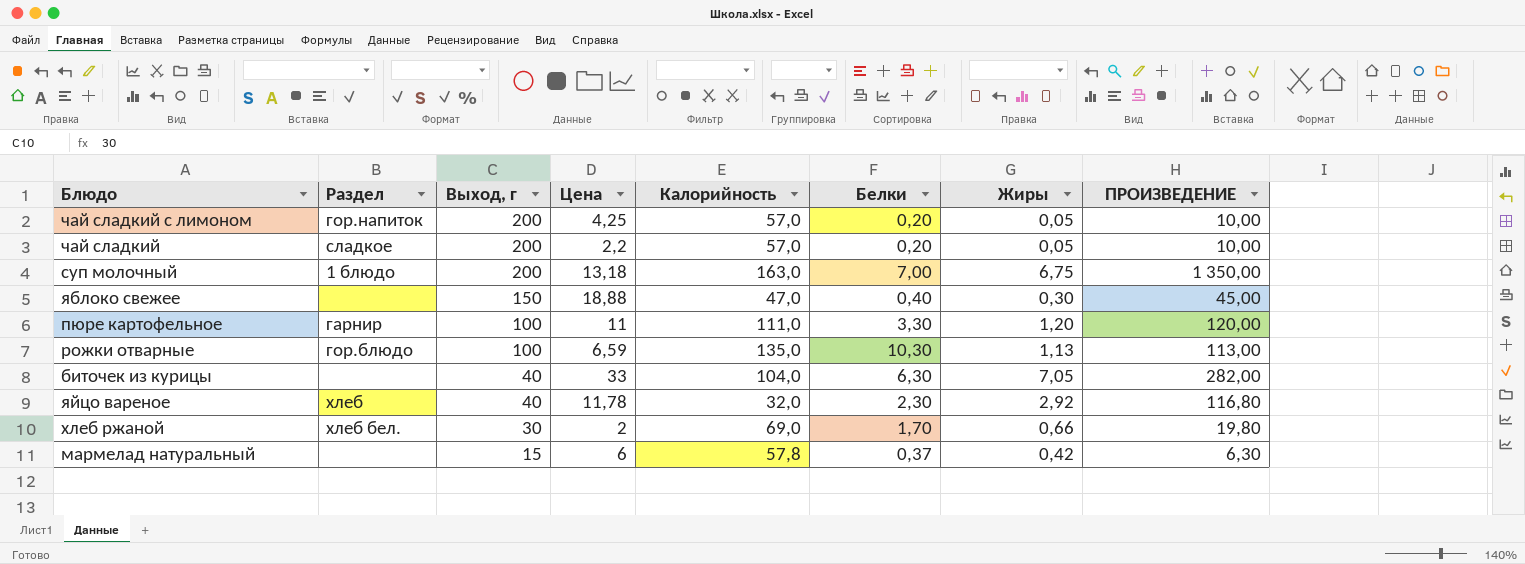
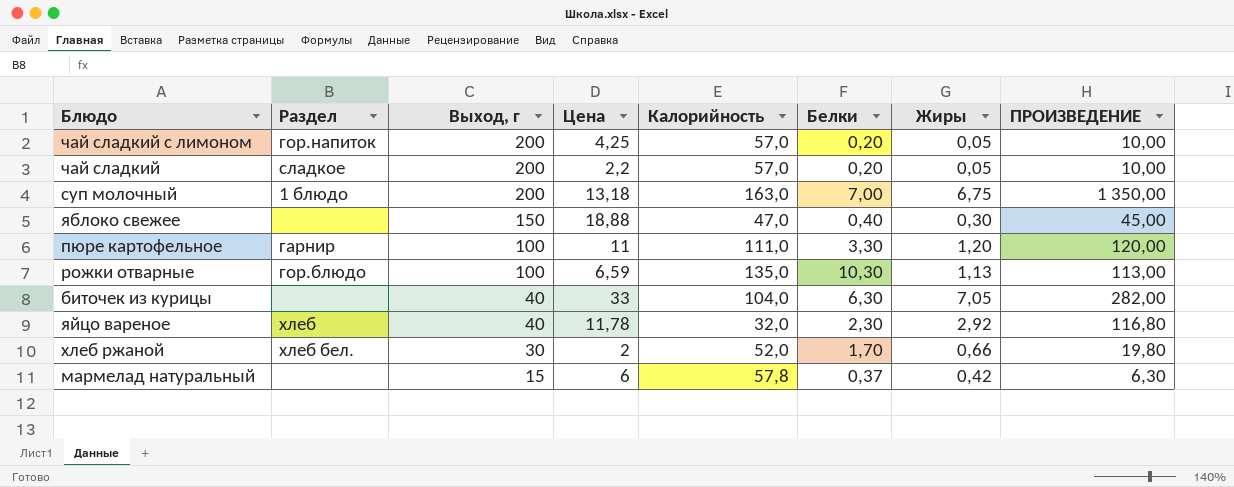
хлеб ржаной | Калорийность: 69,0 -> 52,0

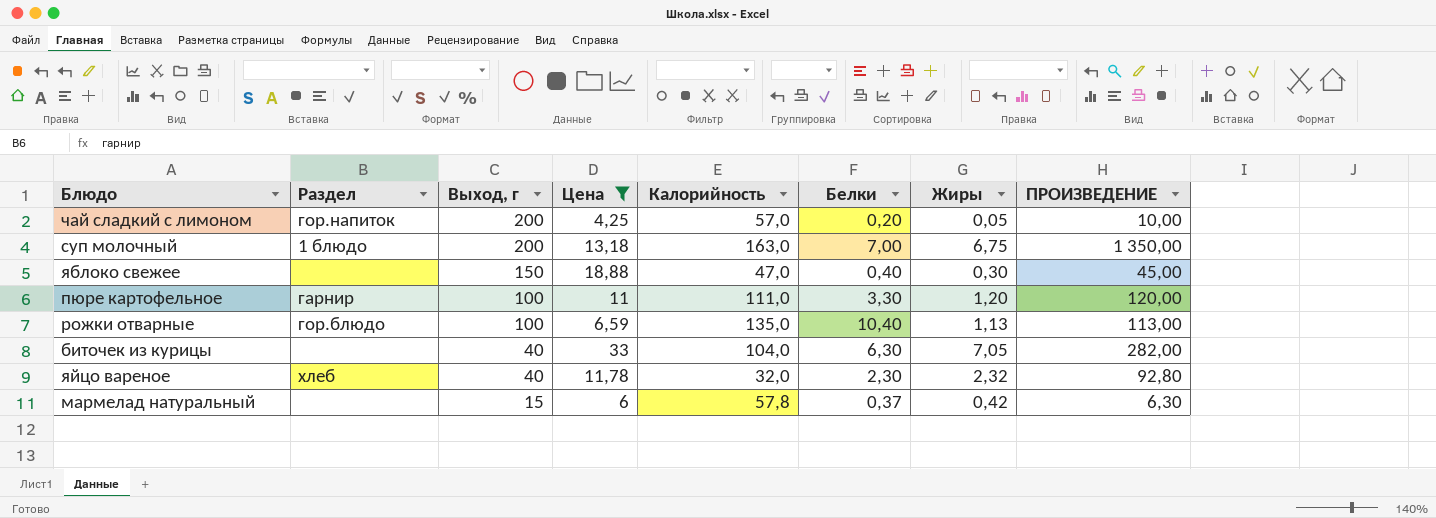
filter: none -> Цена >= 4,25
рожки отварные | Белки: 10,30 -> 10,40
яйцо вареное | Жиры: 2,92 -> 2,32
яйцо вареное | ПРОИЗВЕДЕНИЕ: 116,80 -> 92,80

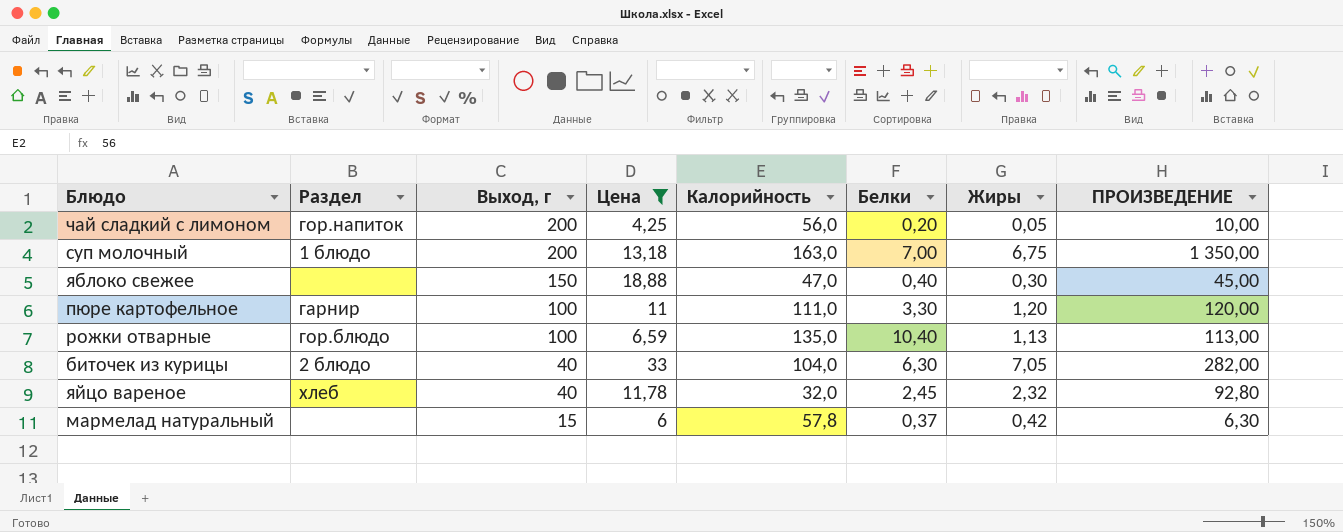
чай сладкий с лимоном | Калорийность: 57,0 -> 56,0
биточек из курицы | Раздел: none -> 2 блюдо
яйцо вареное | Белки: 2,30 -> 2,45

